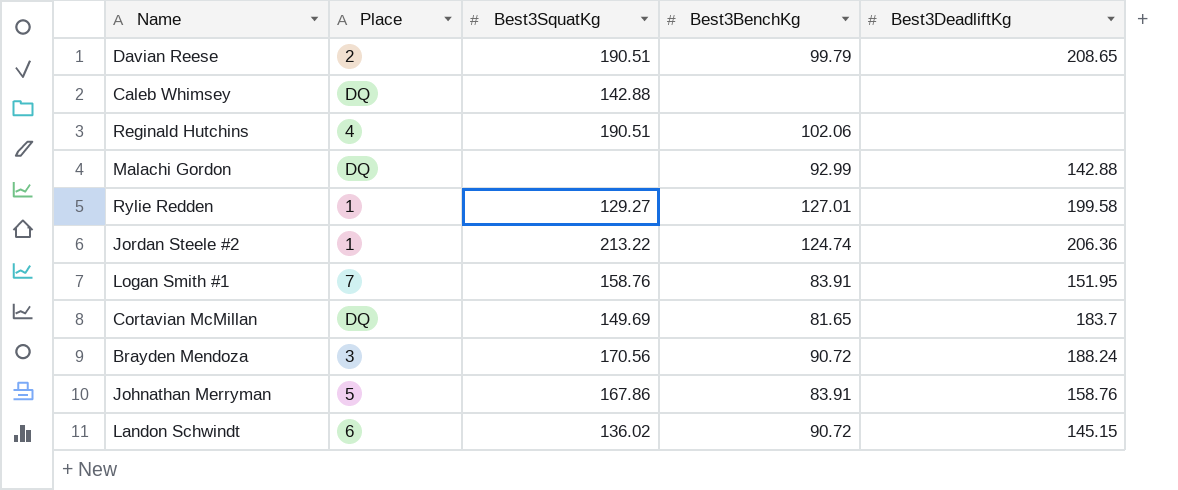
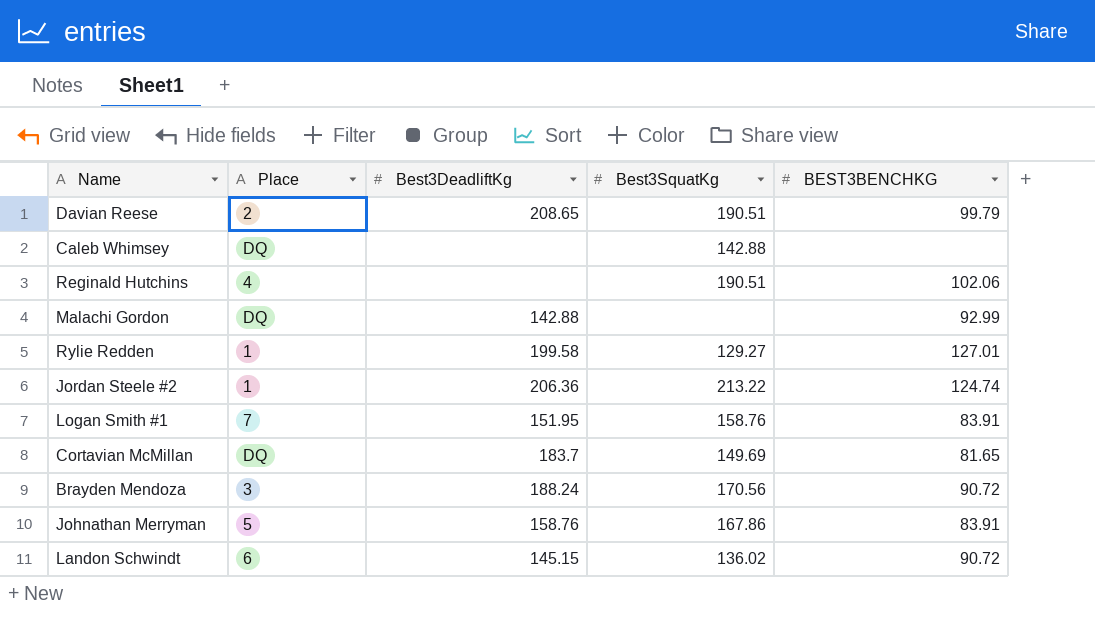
column Best3DeadliftKg | position: 5 -> 3
column name: Best3BenchKg -> BEST3BENCHKG

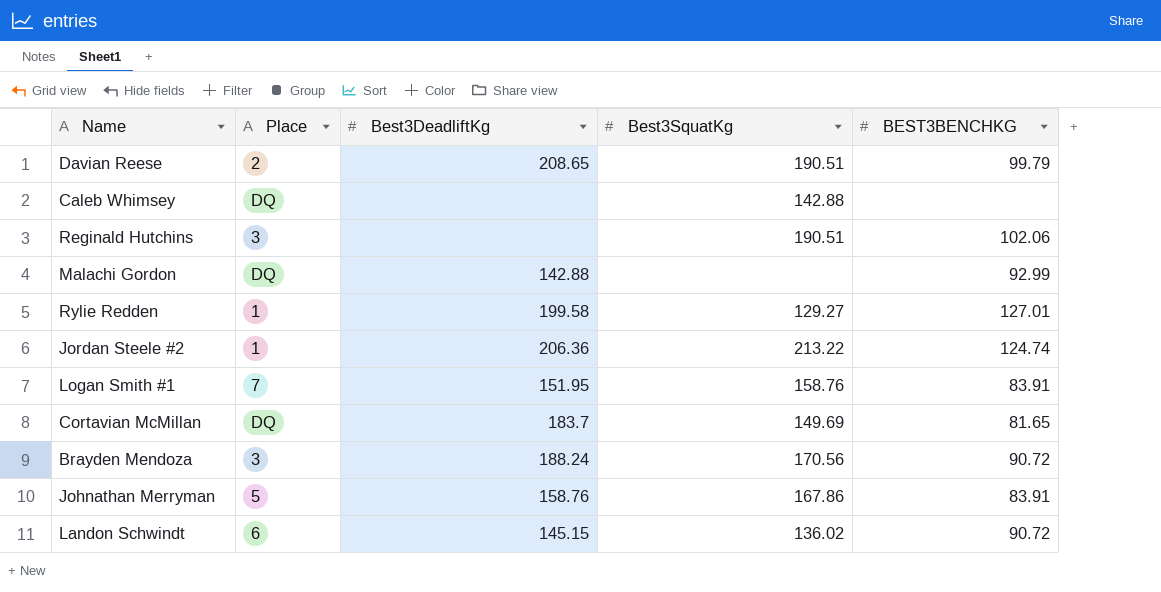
Reginald Hutchins | Place: 4 -> 3

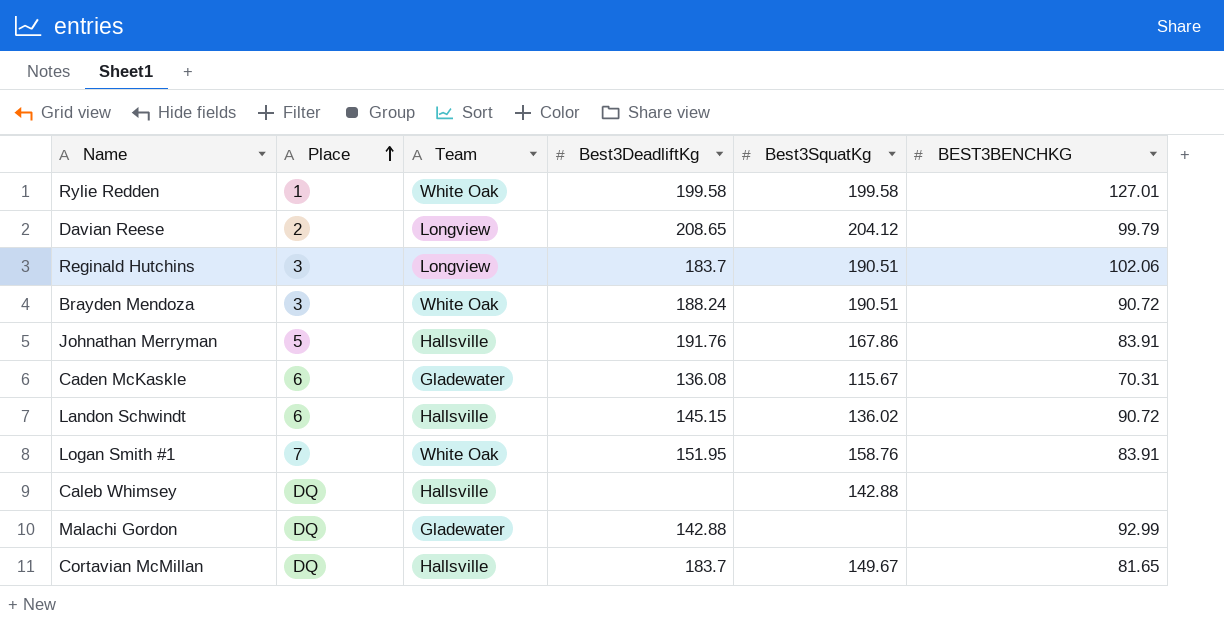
row order: none -> Place ascending
column Team | position: none -> 3
row Jordan Steele #2: 1 | 206.36 | 213.22 | 124.74 -> none
Rylie Redden | Best3SquatKg: 129.27 -> 199.58
Davian Reese | Best3SquatKg: 190.51 -> 204.12
Reginald Hutchins | Best3DeadliftKg: none -> 183.7
Brayden Mendoza | Best3SquatKg: 170.56 -> 190.51
Johnathan Merryman | Best3DeadliftKg: 158.76 -> 191.76
row Caden McKaskle: none -> 6 | Gladewater | 136.08 | 115.67 | 70.31
Cortavian McMillan | Best3SquatKg: 149.69 -> 149.67

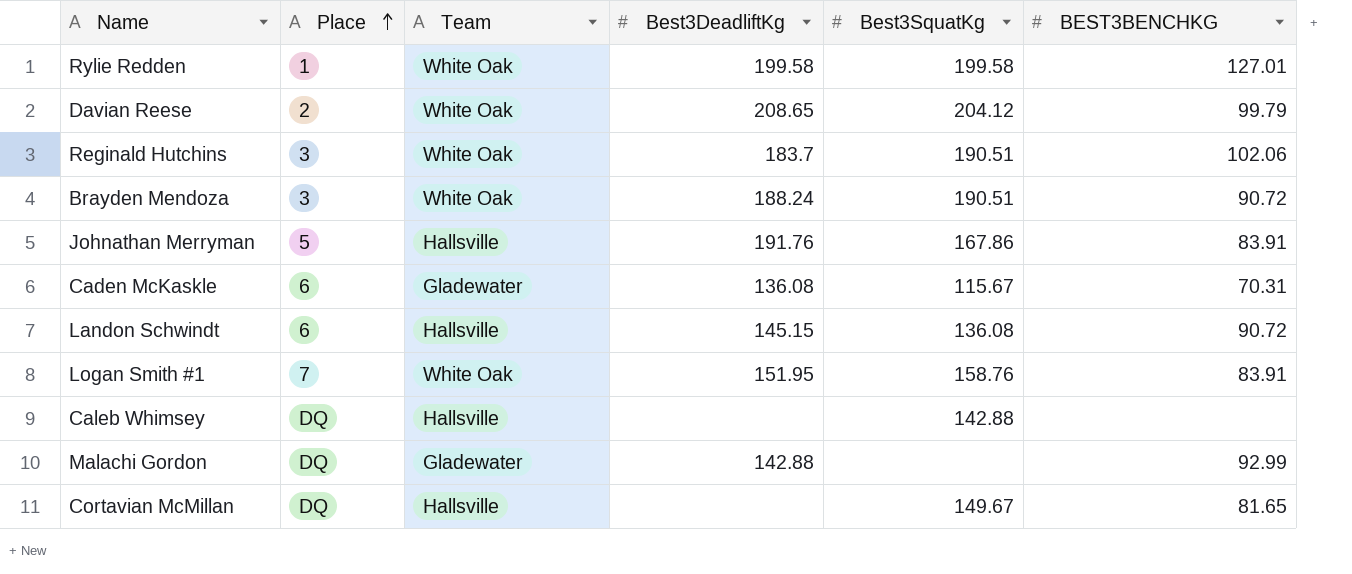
Davian Reese | Team: Longview -> White Oak
Reginald Hutchins | Team: Longview -> White Oak
Landon Schwindt | Best3SquatKg: 136.02 -> 136.08
Cortavian McMillan | Best3DeadliftKg: 183.7 -> none

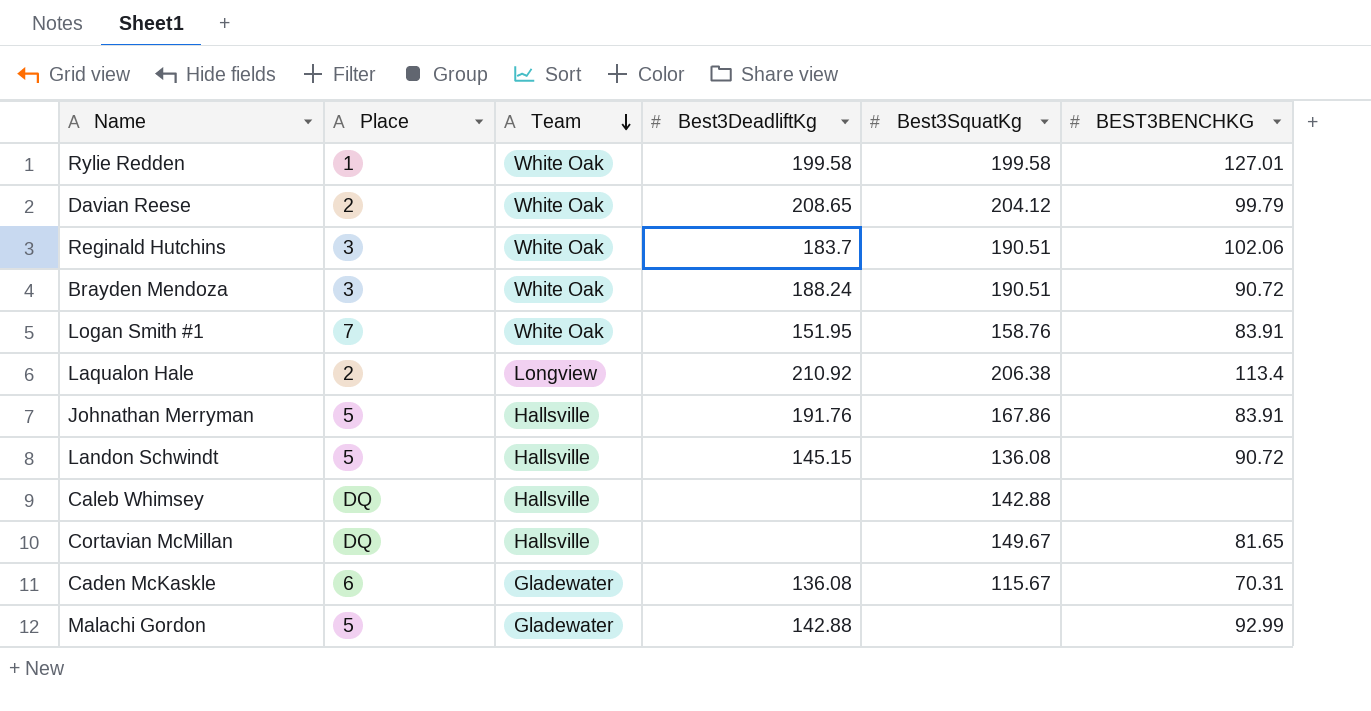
row order: Place ascending -> Team descending
row Laqualon Hale: none -> 2 | Longview | 210.92 | 206.38 | 113.4
Landon Schwindt | Place: 6 -> 5
Malachi Gordon | Place: DQ -> 5

